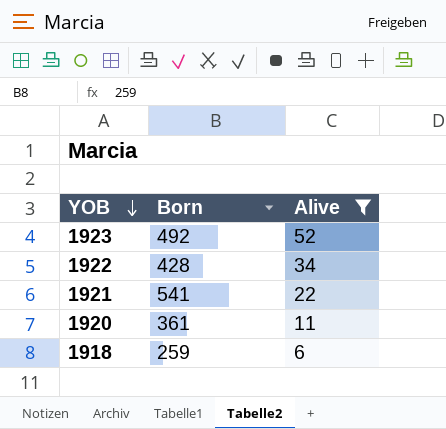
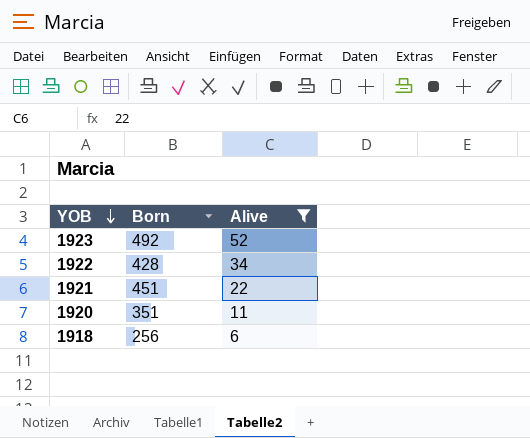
1921 | Born: 541 -> 451
1920 | Born: 361 -> 351
1918 | Born: 259 -> 256

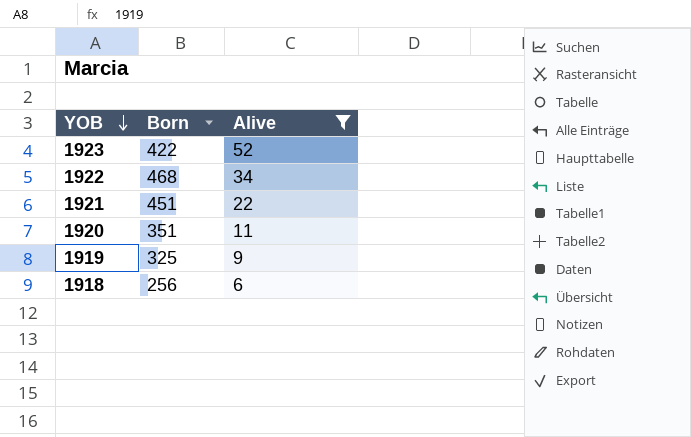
1923 | Born: 492 -> 422
1922 | Born: 428 -> 468
row 1919: none -> 325 | 9

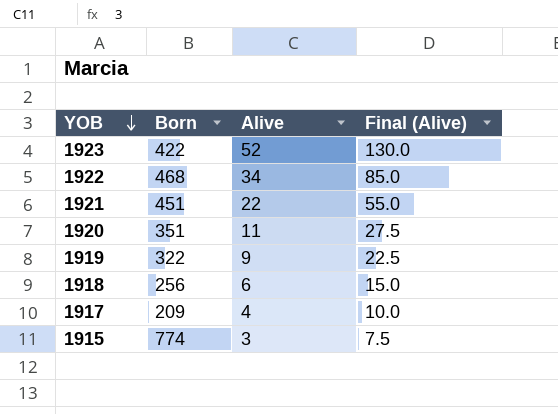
filter: Alive >= 6 -> none
column Final (Alive) | formula: none -> [Alive] * 2.5
1919 | Born: 325 -> 322

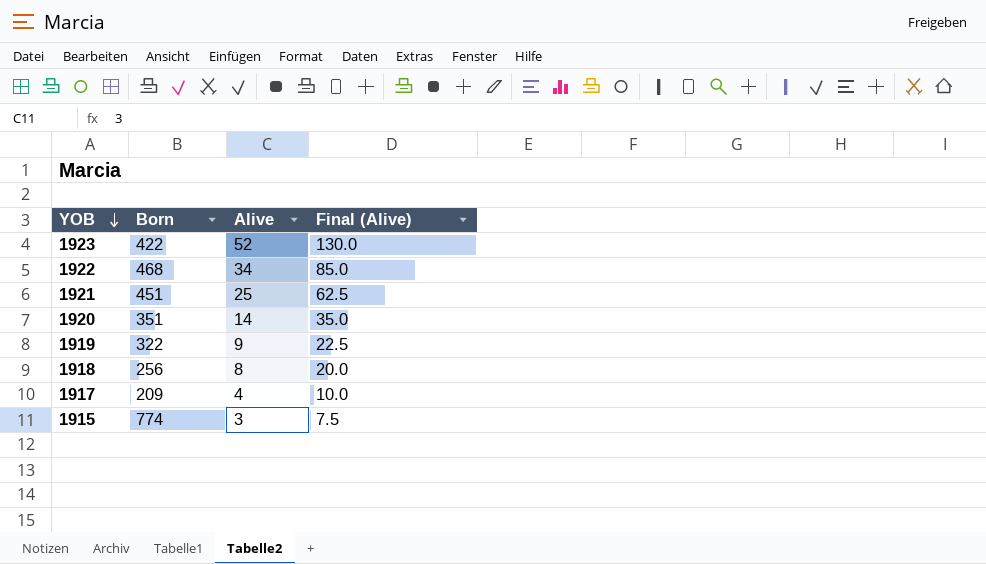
1921 | Alive: 22 -> 25
1921 | Final (Alive): 55.0 -> 62.5
1920 | Alive: 11 -> 14
1920 | Final (Alive): 27.5 -> 35.0
1918 | Alive: 6 -> 8
1918 | Final (Alive): 15.0 -> 20.0

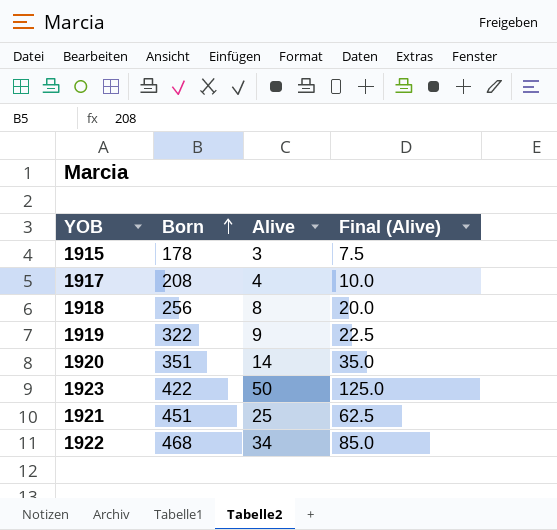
row order: YOB descending -> Born ascending
1915 | Born: 774 -> 178
1917 | Born: 209 -> 208
1923 | Alive: 52 -> 50
1923 | Final (Alive): 130.0 -> 125.0

